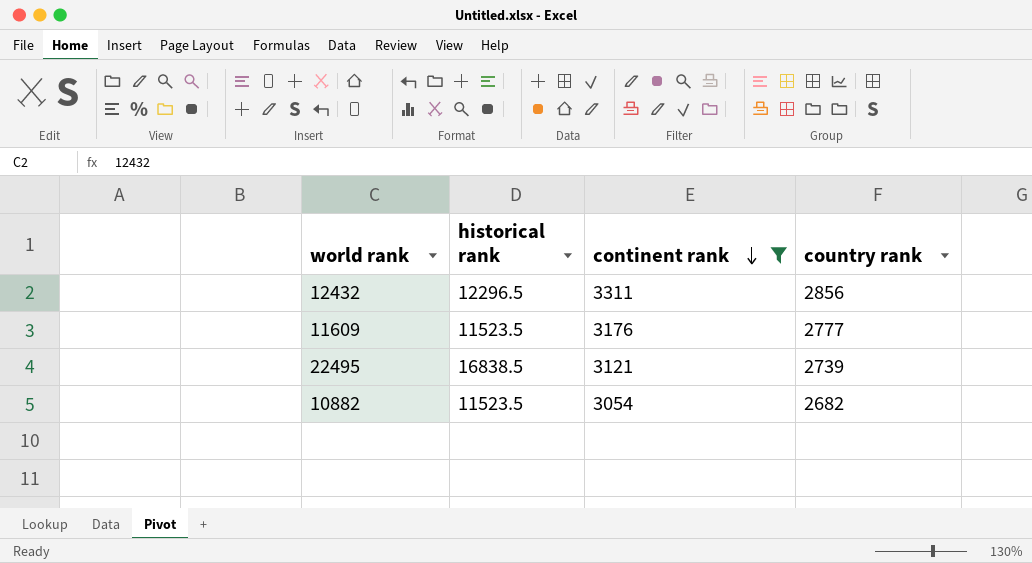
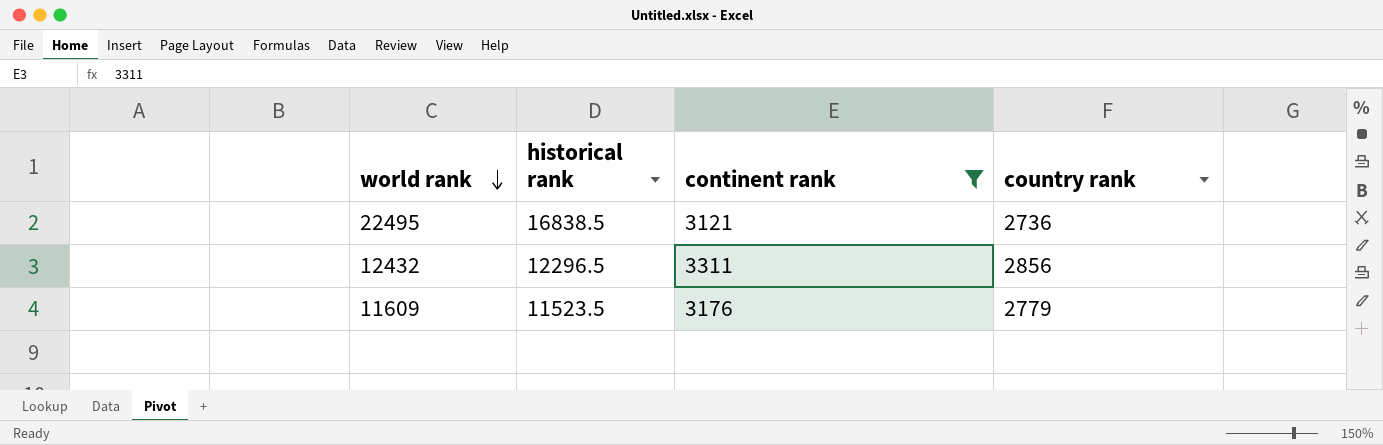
row order: continent rank descending -> world rank descending
row 10882: 11523.5 | 3054 | 2682 -> none
22495 | country rank: 2739 -> 2736
11609 | country rank: 2777 -> 2779

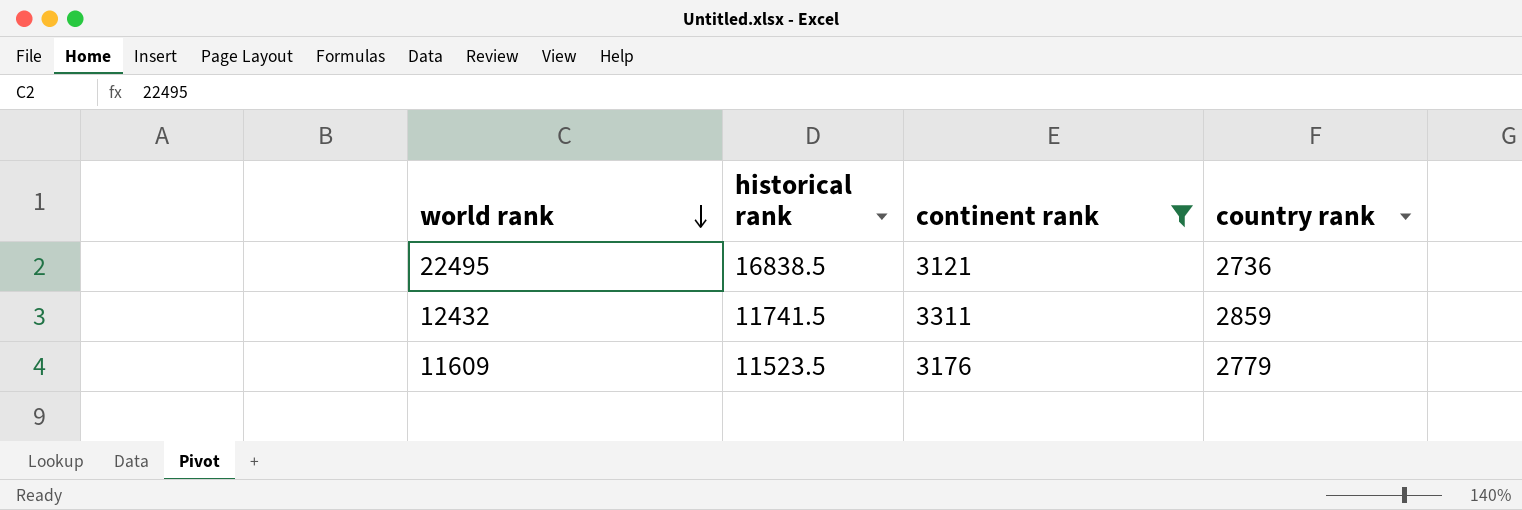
12432 | historical rank: 12296.5 -> 11741.5
12432 | country rank: 2856 -> 2859

